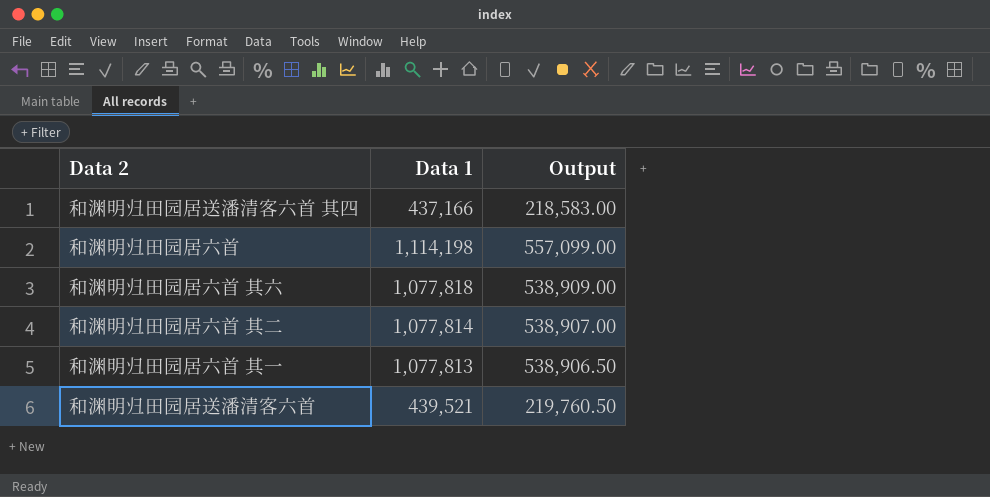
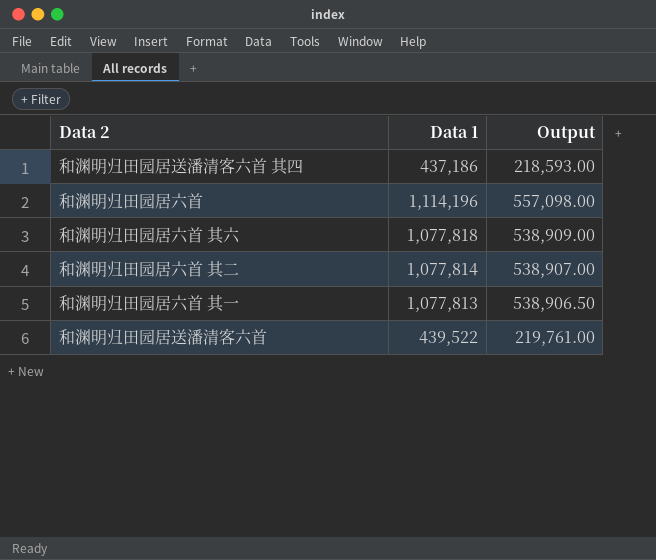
和渊明归田园居送潘清客六首 其四 | Data 1: 437,166 -> 437,186
和渊明归田园居送潘清客六首 其四 | Output: 218,583.00 -> 218,593.00
和渊明归田园居六首 | Data 1: 1,114,198 -> 1,114,196
和渊明归田园居六首 | Output: 557,099.00 -> 557,098.00
和渊明归田园居送潘清客六首 | Data 1: 439,521 -> 439,522
和渊明归田园居送潘清客六首 | Output: 219,760.50 -> 219,761.00

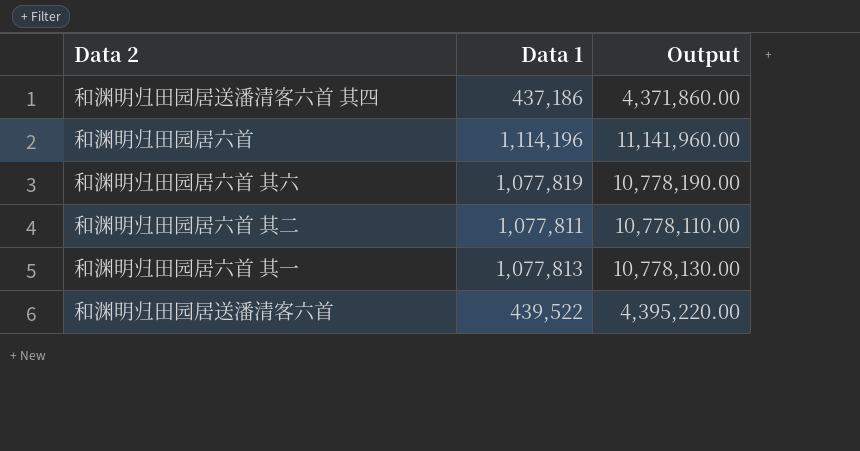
column Output | formula: [Data 1] * 0.5 -> [Data 1] * 10
和渊明归田园居六首 其六 | Data 1: 1,077,818 -> 1,077,819
和渊明归田园居六首 其二 | Data 1: 1,077,814 -> 1,077,811

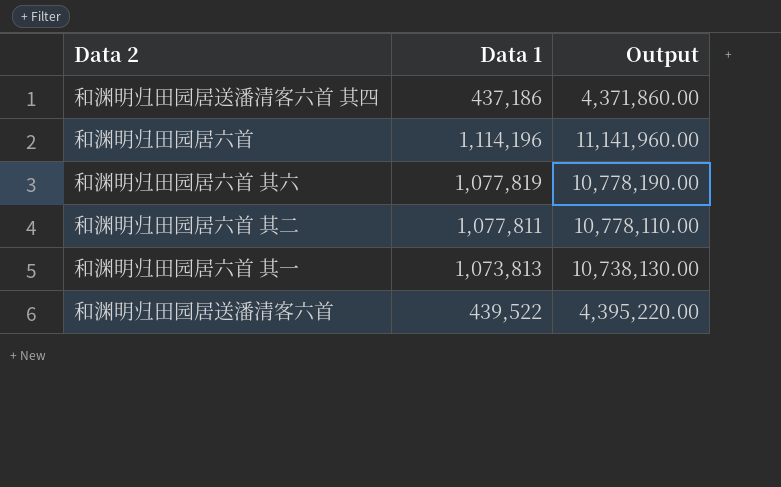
和渊明归田园居六首 其一 | Data 1: 1,077,813 -> 1,073,813
和渊明归田园居六首 其一 | Output: 10,778,130.00 -> 10,738,130.00

